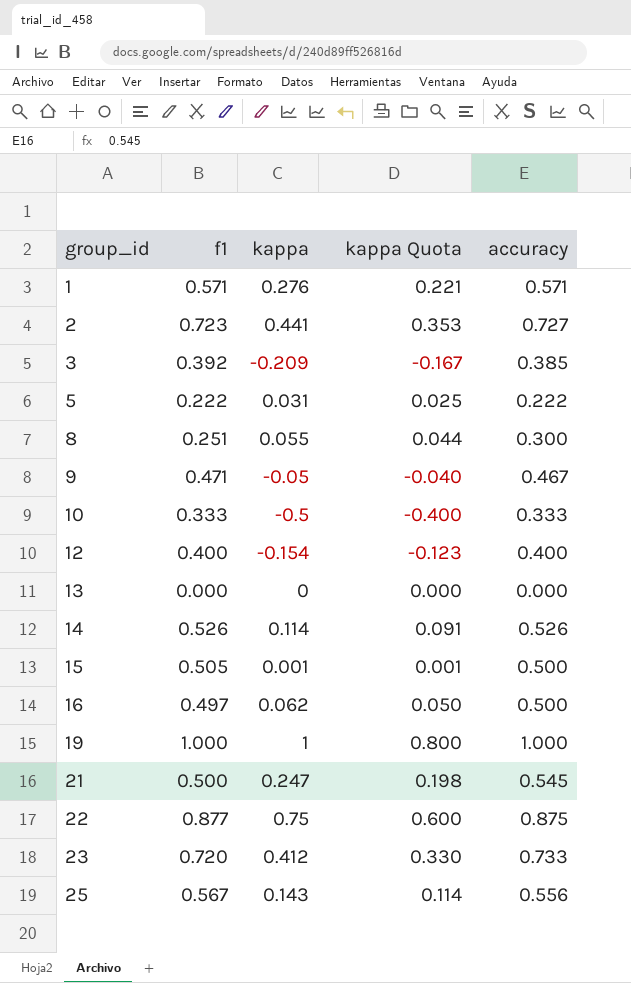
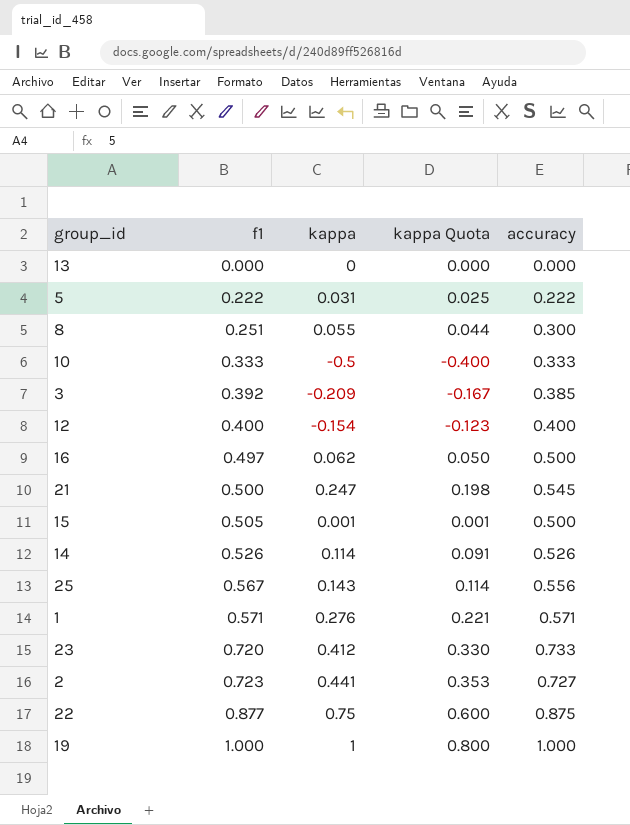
row order: group_id ascending -> f1 ascending
row 9: 0.471 | -0.05 | -0.040 | 0.467 -> none

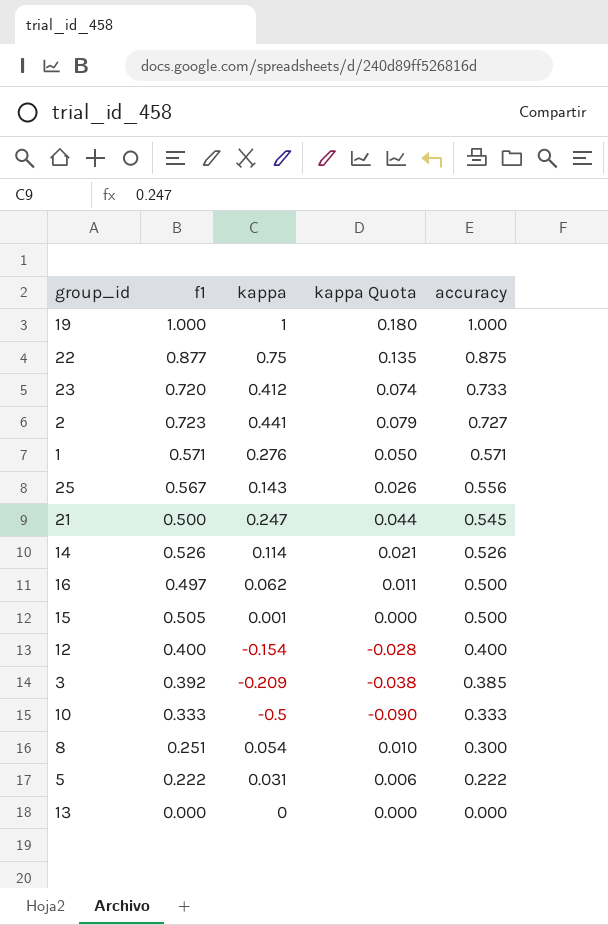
row order: f1 ascending -> accuracy descending
column kappa Quota | formula: [kappa] * 0.8 -> [kappa] * 0.18
8 | kappa: 0.055 -> 0.054

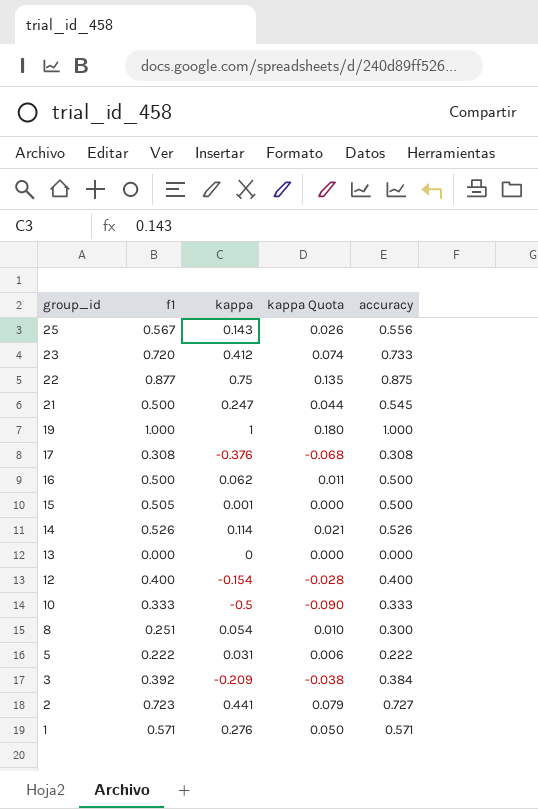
row order: accuracy descending -> group_id descending
row 17: none -> 0.308 | -0.376 | -0.068 | 0.308
16 | f1: 0.497 -> 0.500
3 | accuracy: 0.385 -> 0.384

